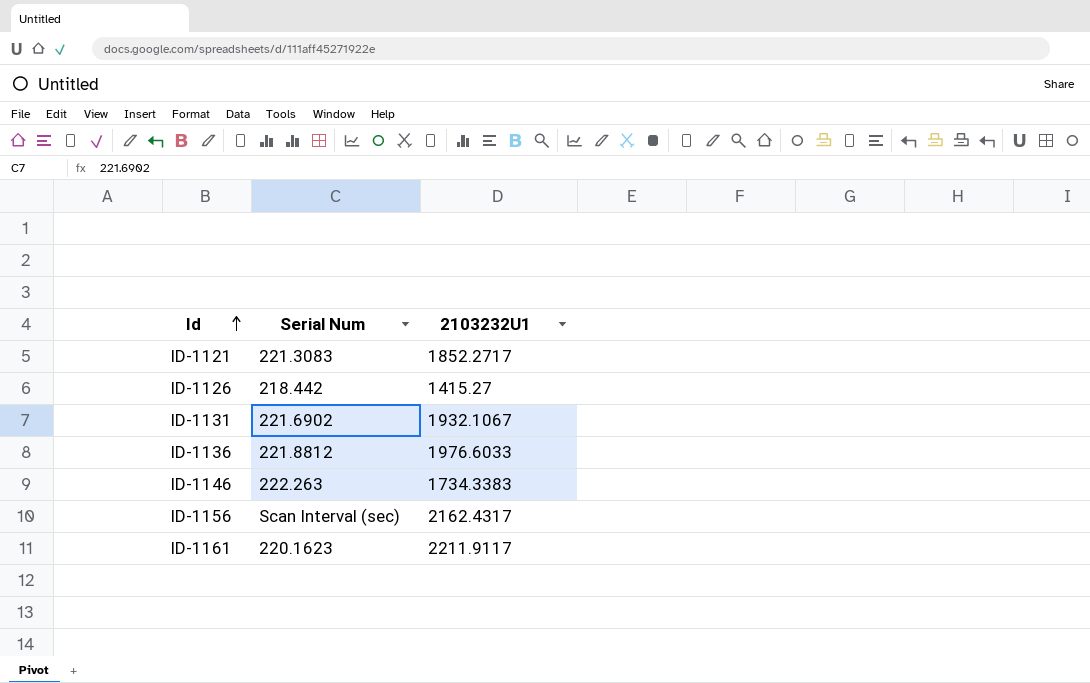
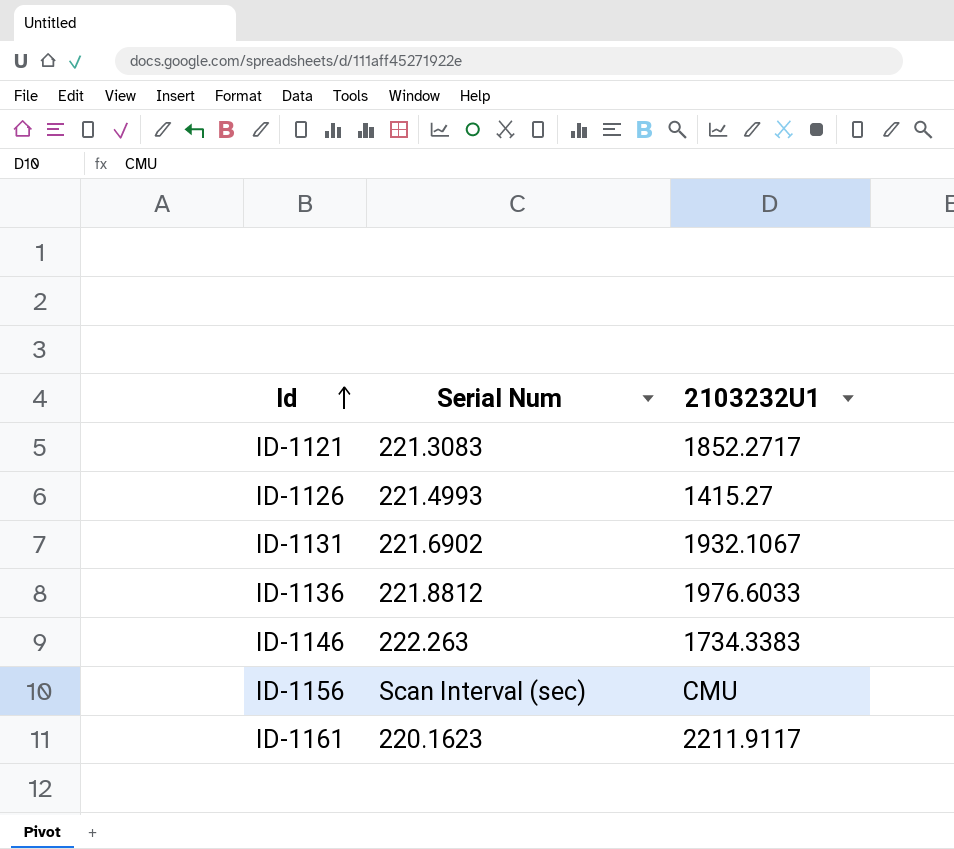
ID-1126 | Serial Num: 218.442 -> 221.4993
ID-1156 | 2103232U1: 2162.4317 -> CMU

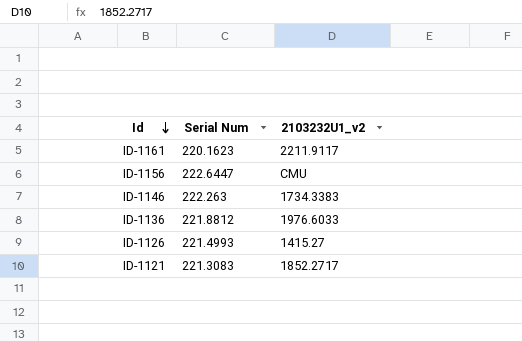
row order: Id ascending -> Id descending
column name: 2103232U1 -> 2103232U1_v2
row ID-1131: 221.6902 | 1932.1067 -> none
ID-1156 | Serial Num: Scan Interval (sec) -> 222.6447

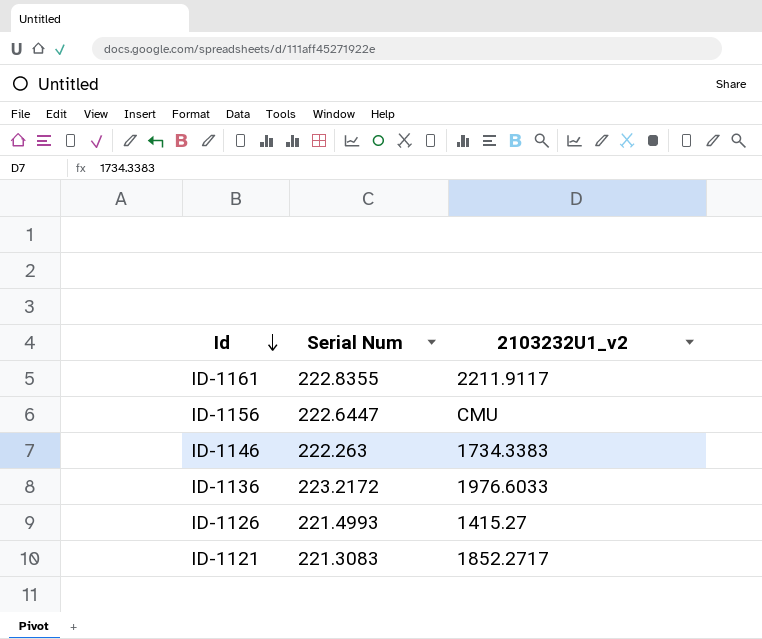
ID-1161 | Serial Num: 220.1623 -> 222.8355
ID-1136 | Serial Num: 221.8812 -> 223.2172

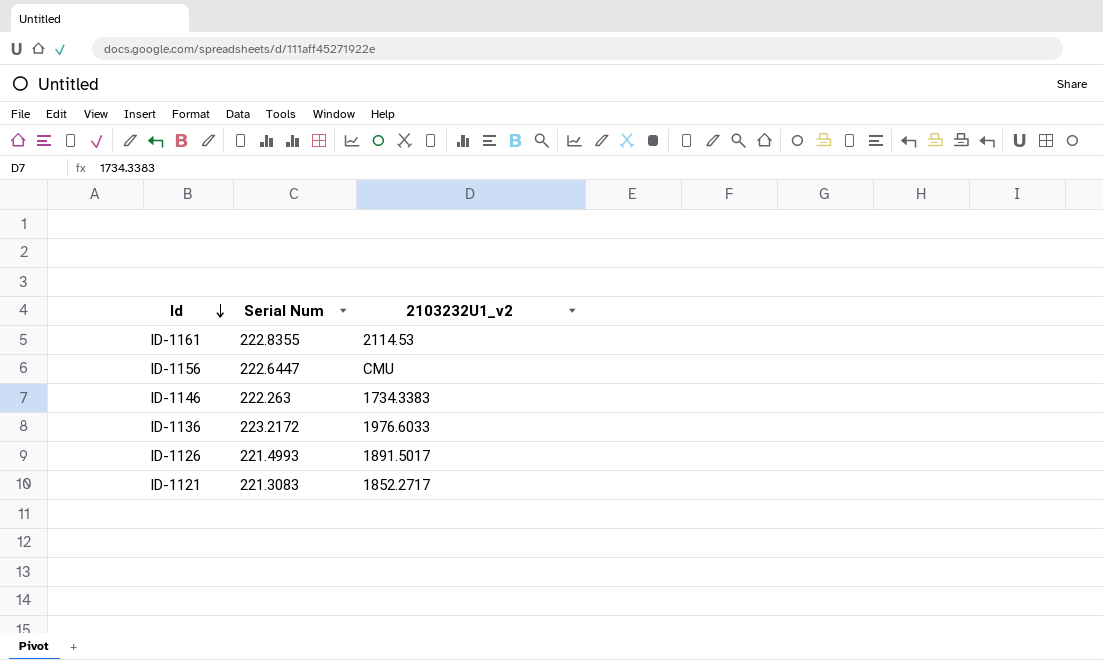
ID-1161 | 2103232U1_v2: 2211.9117 -> 2114.53
ID-1126 | 2103232U1_v2: 1415.27 -> 1891.5017

